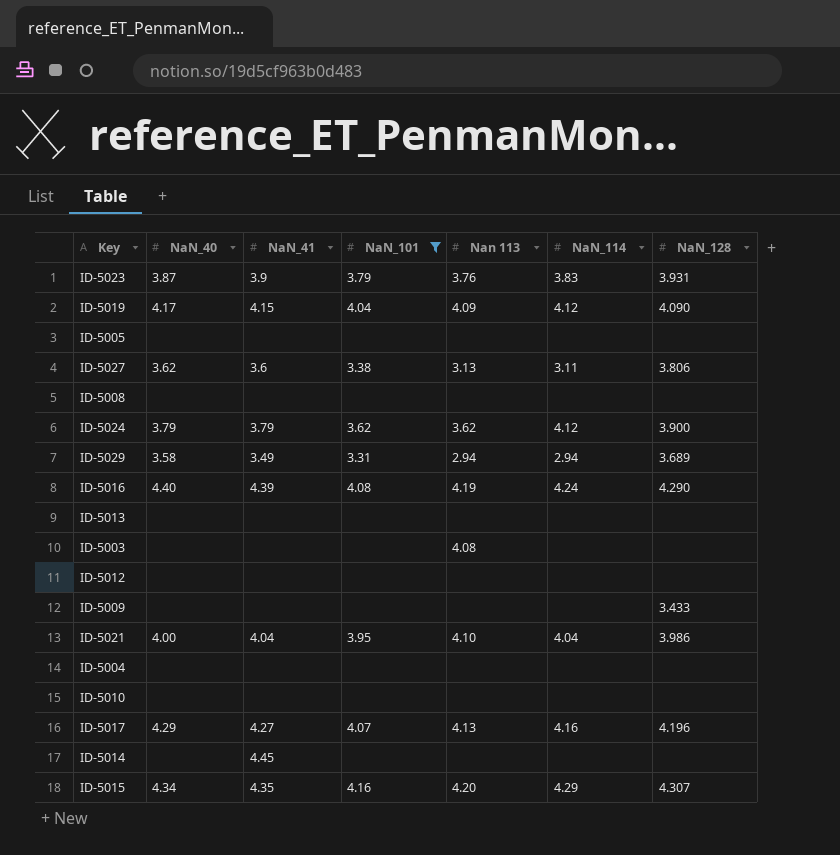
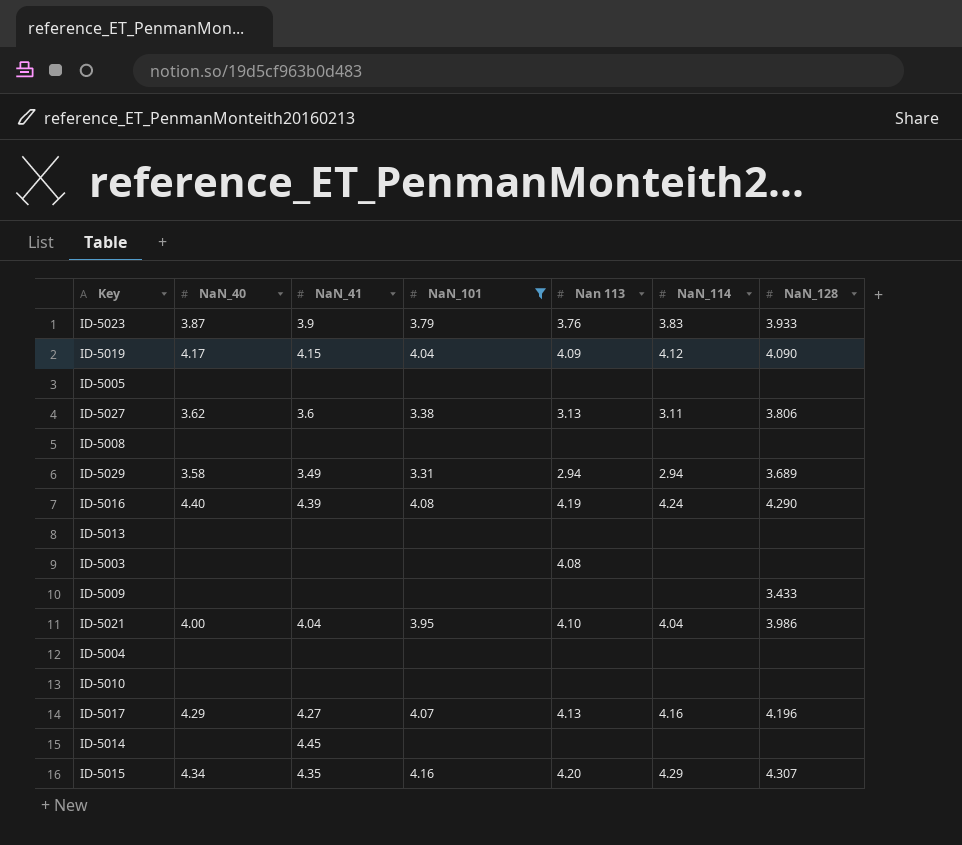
row ID-5024: 3.79 | 3.79 | 3.62 | 3.62 | 4.12 | 3.900 -> none
row ID-5012: none | none | none | none | none | none -> none
ID-5023 | NaN_128: 3.931 -> 3.933

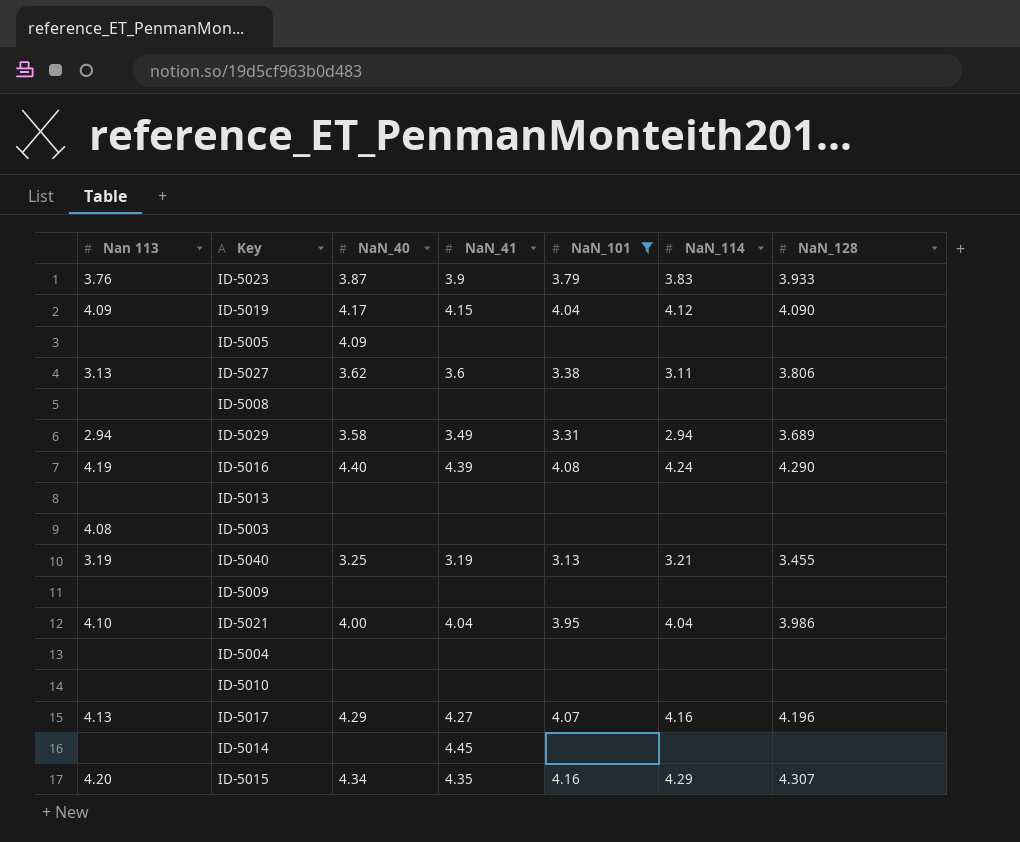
column Nan 113 | position: 5 -> 1
ID-5005 | NaN_40: none -> 4.09
row ID-5040: none -> 3.19 | 3.25 | 3.19 | 3.13 | 3.21 | 3.455
ID-5009 | NaN_128: 3.433 -> none

